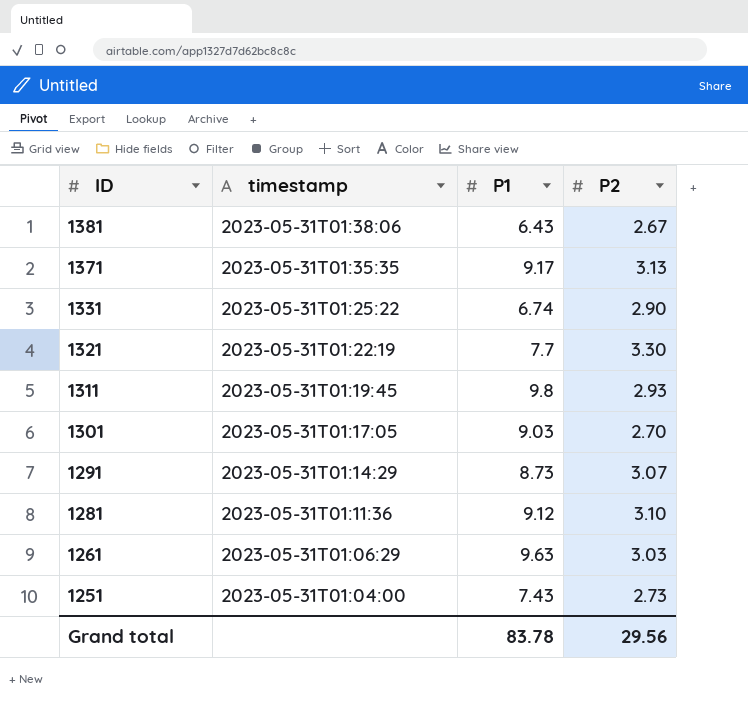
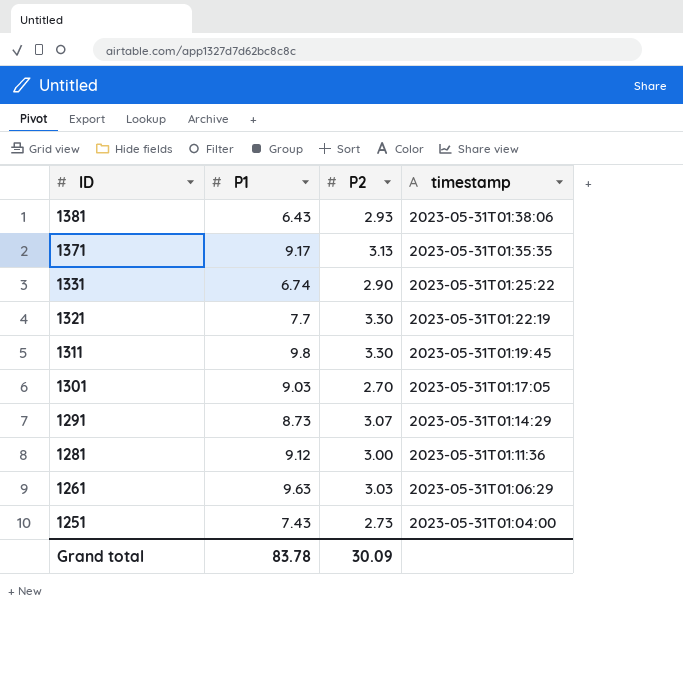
column timestamp | position: 2 -> 4
1381 | P2: 2.67 -> 2.93
1311 | P2: 2.93 -> 3.30
1281 | P2: 3.10 -> 3.00
Grand total | P2: 29.56 -> 30.09

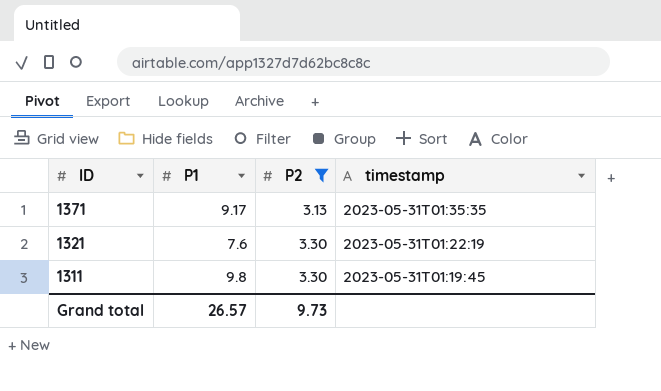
filter: none -> P2 >= 3.13
1321 | P1: 7.7 -> 7.6
Grand total | P1: 83.78 -> 26.57
Grand total | P2: 30.09 -> 9.73

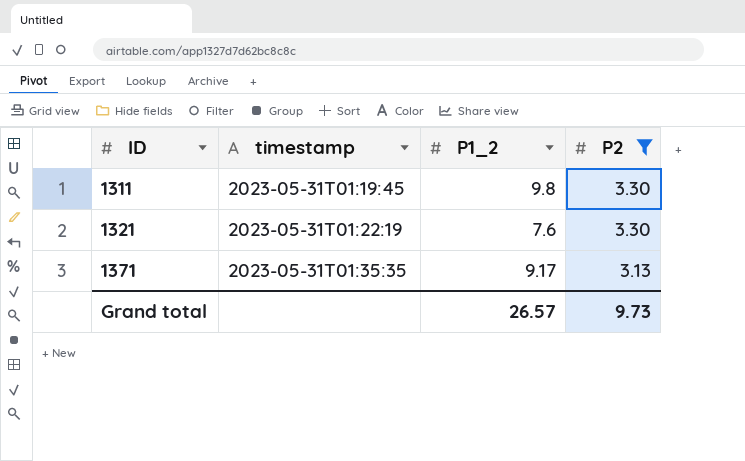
row order: ID descending -> ID ascending
column timestamp | position: 4 -> 2
column name: P1 -> P1_2

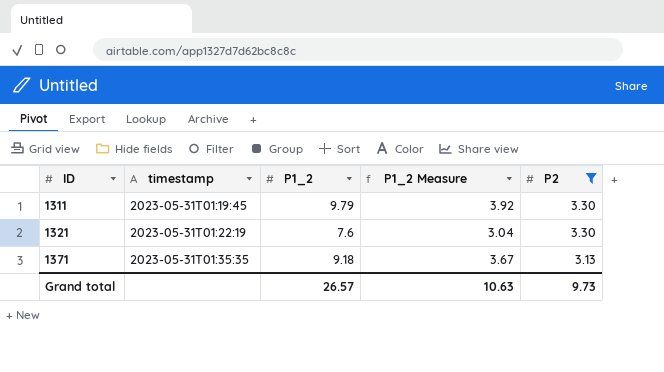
column P1_2 Measure | formula: none -> [P1_2] * 0.4
1311 | P1_2: 9.8 -> 9.79
1371 | P1_2: 9.17 -> 9.18

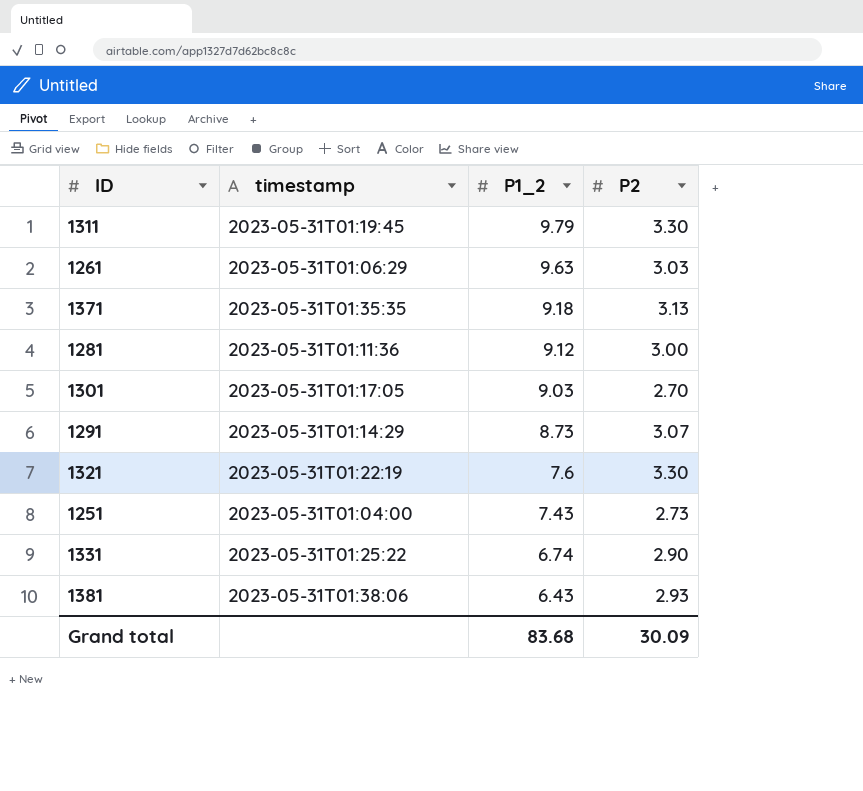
filter: P2 >= 3.13 -> none
row order: ID ascending -> P1_2 descending
column P1_2 Measure | formula: [P1_2] * 0.4 -> none
Grand total | P1_2: 26.57 -> 83.68
Grand total | P2: 9.73 -> 30.09

